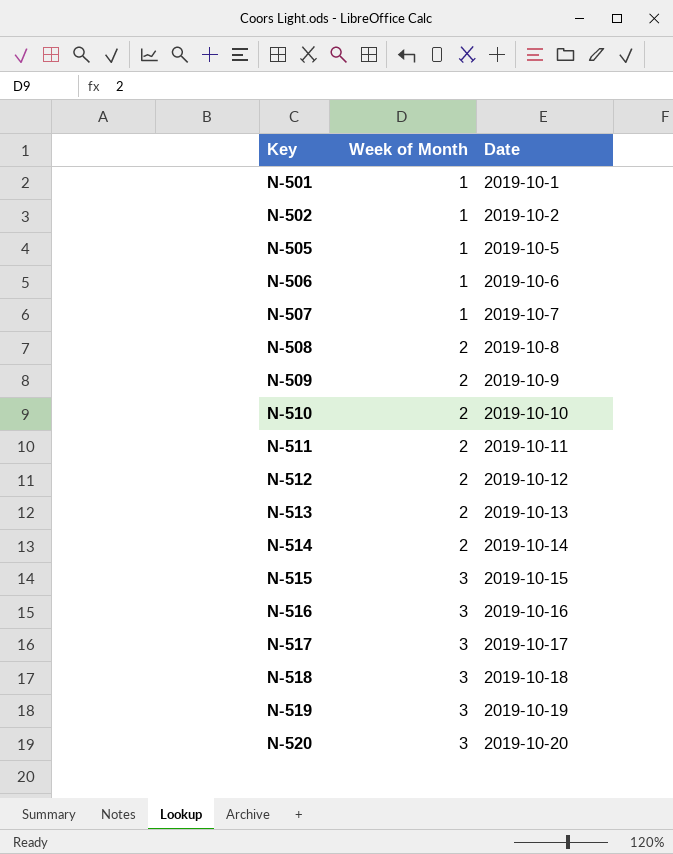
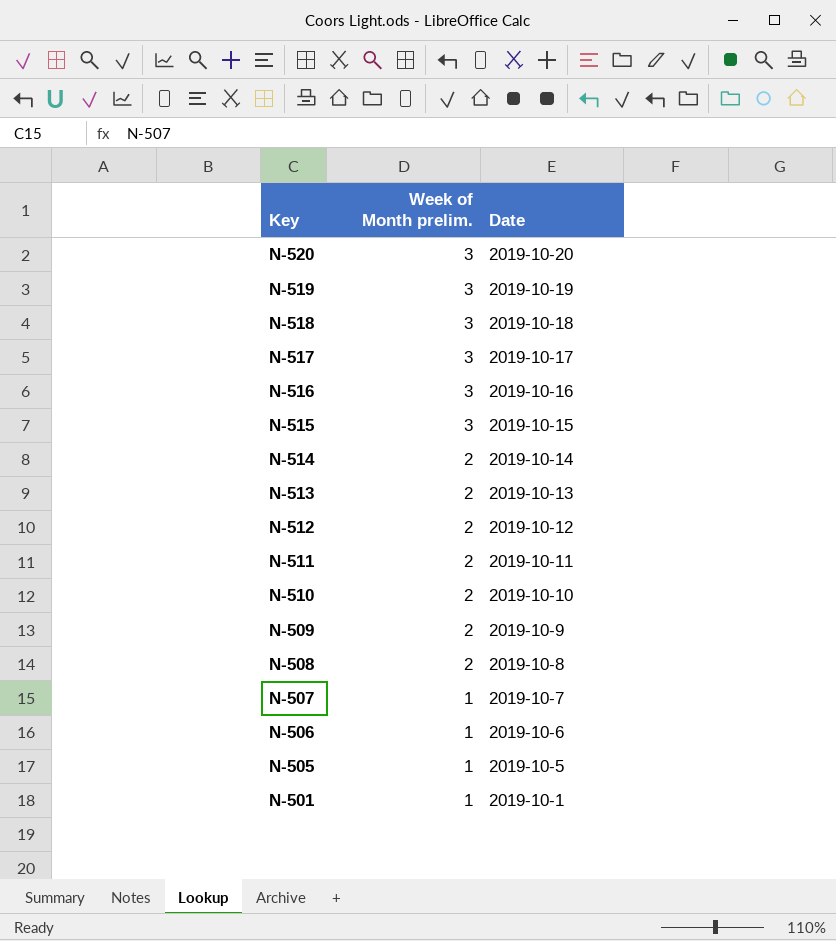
row order: Key ascending -> Key descending
column name: Week of Month -> Week of Month prelim.
row N-502: 1 | 2019-10-2 -> none

